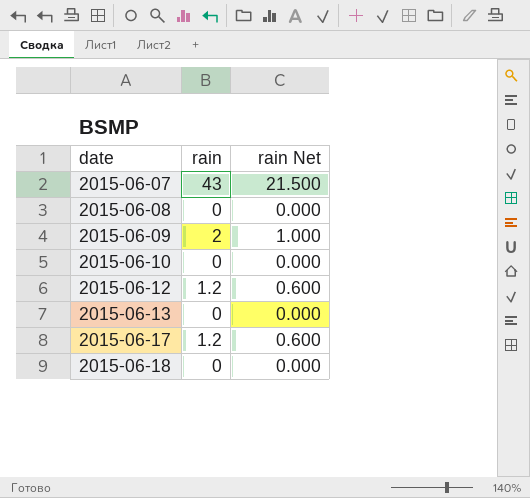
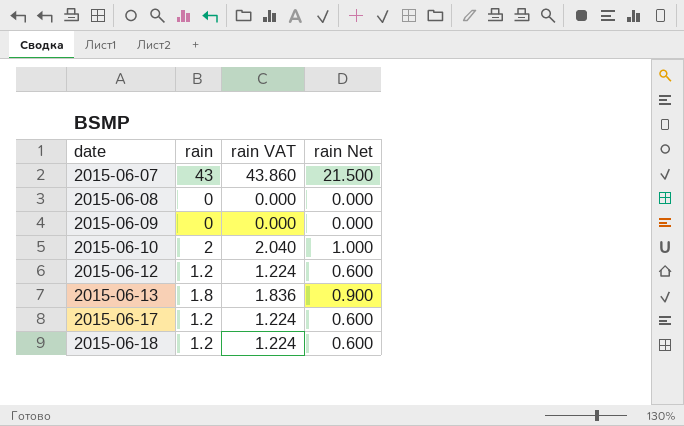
column rain VAT | formula: none -> [rain] * 1.02
2015-06-09 | rain: 2 -> 0
2015-06-09 | rain Net: 1.000 -> 0.000
2015-06-10 | rain: 0 -> 2
2015-06-10 | rain Net: 0.000 -> 1.000
2015-06-13 | rain: 0 -> 1.8
2015-06-13 | rain Net: 0.000 -> 0.900
2015-06-18 | rain: 0 -> 1.2
2015-06-18 | rain Net: 0.000 -> 0.600

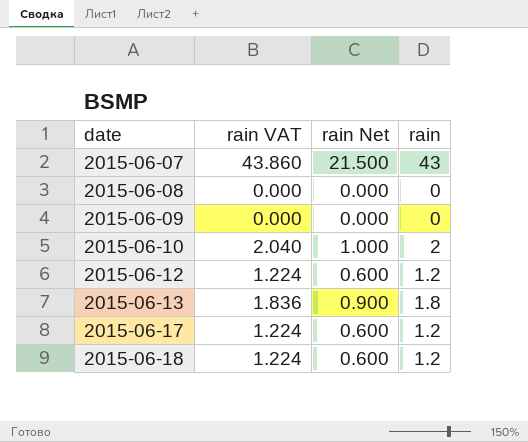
column rain | position: 2 -> 4

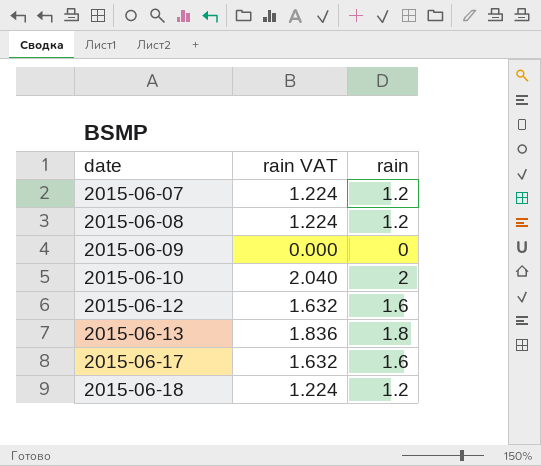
column rain Net | formula: [rain] * 0.5 -> none
2015-06-07 | rain VAT: 43.860 -> 1.224
2015-06-07 | rain: 43 -> 1.2
2015-06-08 | rain VAT: 0.000 -> 1.224
2015-06-08 | rain: 0 -> 1.2
2015-06-12 | rain VAT: 1.224 -> 1.632
2015-06-12 | rain: 1.2 -> 1.6
2015-06-17 | rain VAT: 1.224 -> 1.632
2015-06-17 | rain: 1.2 -> 1.6

